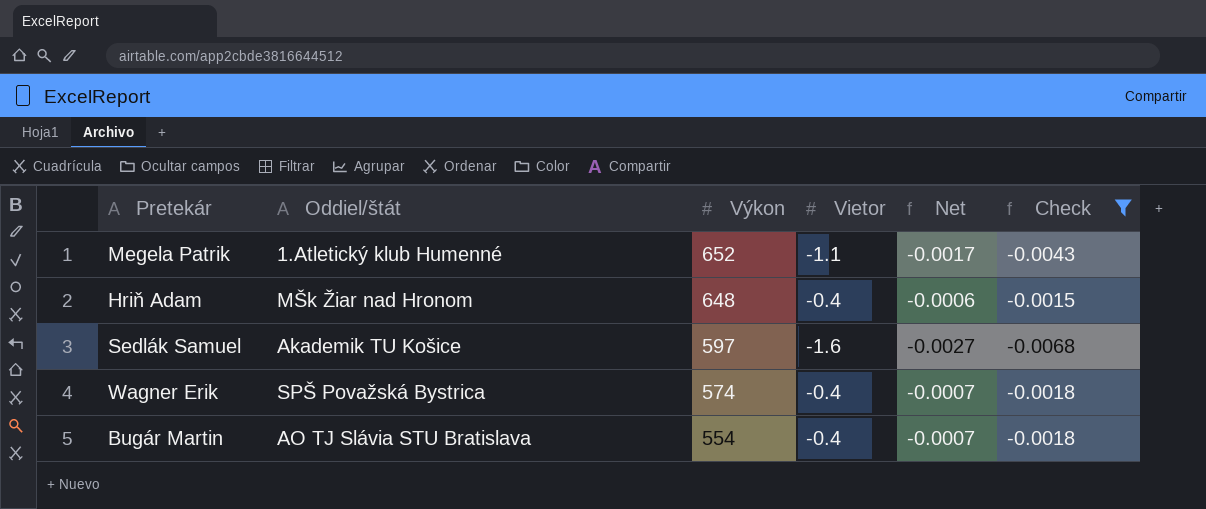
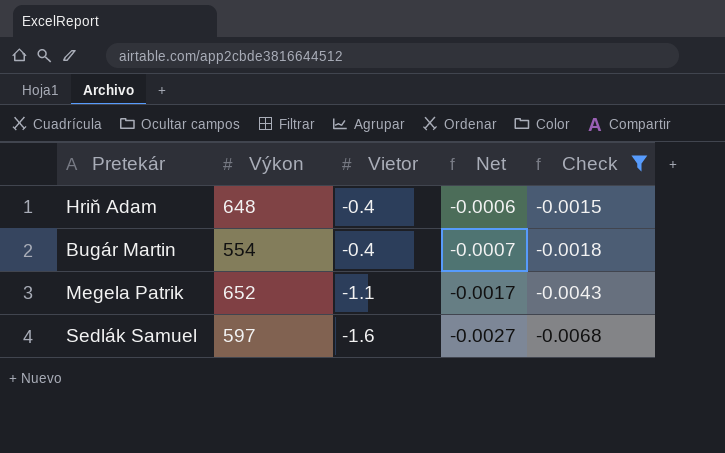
row order: Výkon descending -> Vietor descending
column Oddiel/štát | position: 2 -> none
row Wagner Erik: SPŠ Považská Bystrica | 574 | -0.4 | -0.0007 | -0.0018 -> none

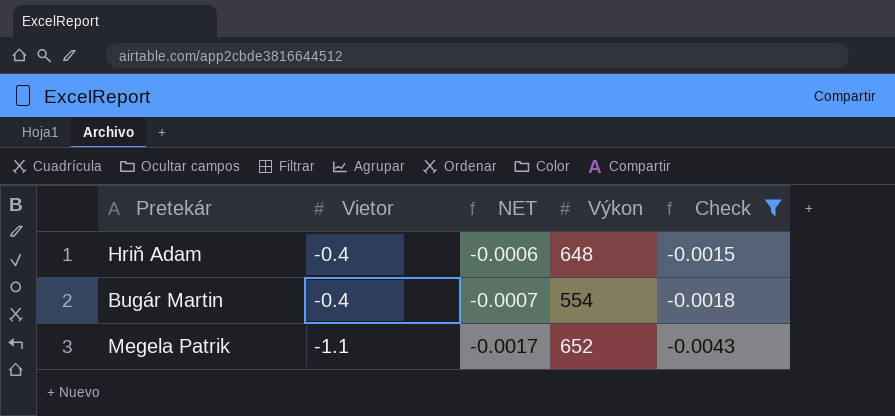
column name: Net -> NET
column Výkon | position: 2 -> 4
row Sedlák Samuel: 597 | -1.6 | -0.0027 | -0.0068 -> none

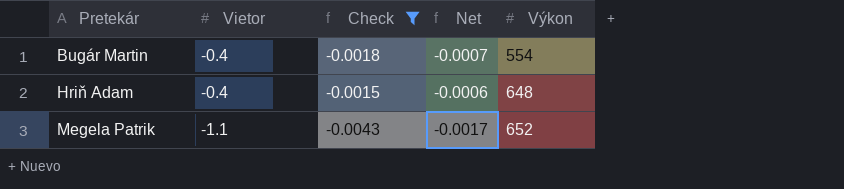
row order: Vietor descending -> Pretekár ascending
column Check | position: 5 -> 3
column name: NET -> Net

